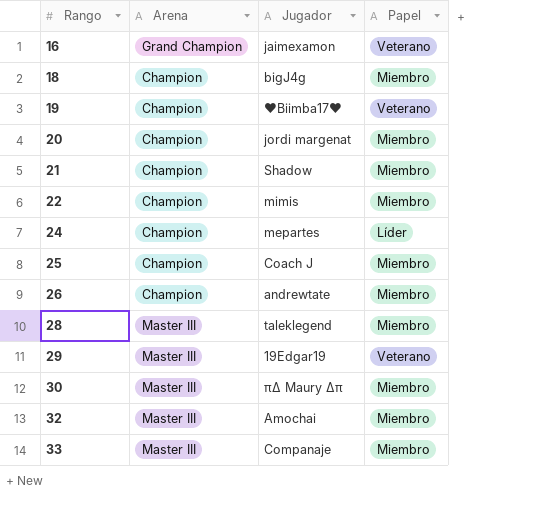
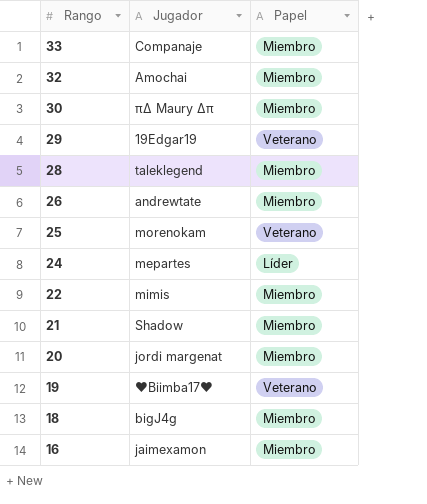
row order: Rango ascending -> Rango descending
column Arena | position: 2 -> none
25 | Jugador: Coach J -> morenokam
25 | Papel: Miembro -> Veterano
16 | Papel: Veterano -> Miembro

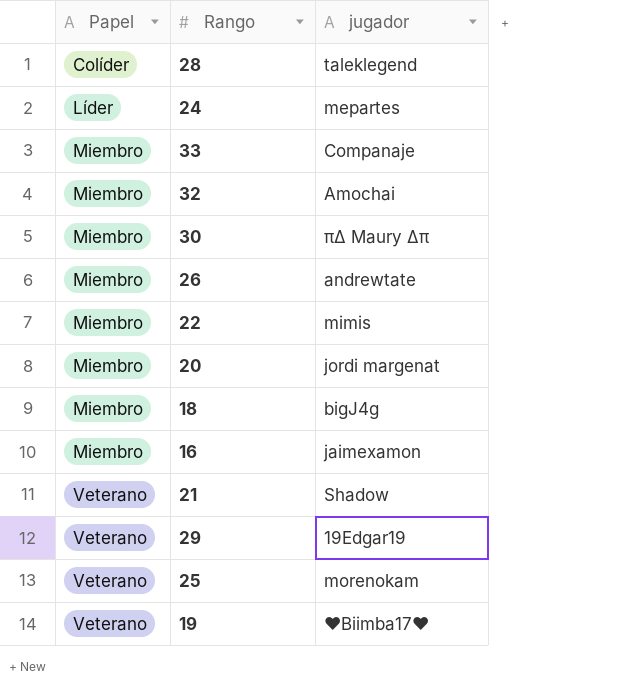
row order: Rango descending -> Papel ascending
column Papel | position: 3 -> 1
column name: Jugador -> jugador
28 | Papel: Miembro -> Colíder
21 | Papel: Miembro -> Veterano

